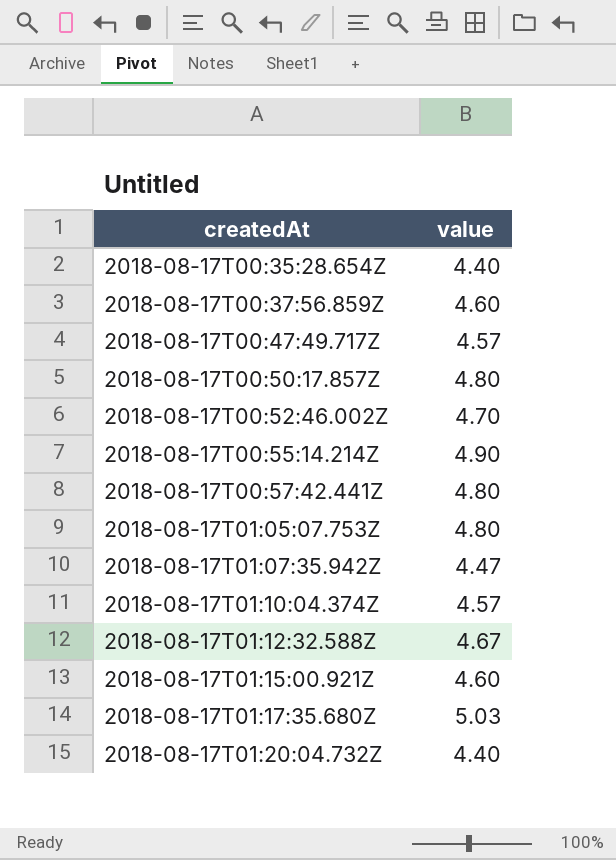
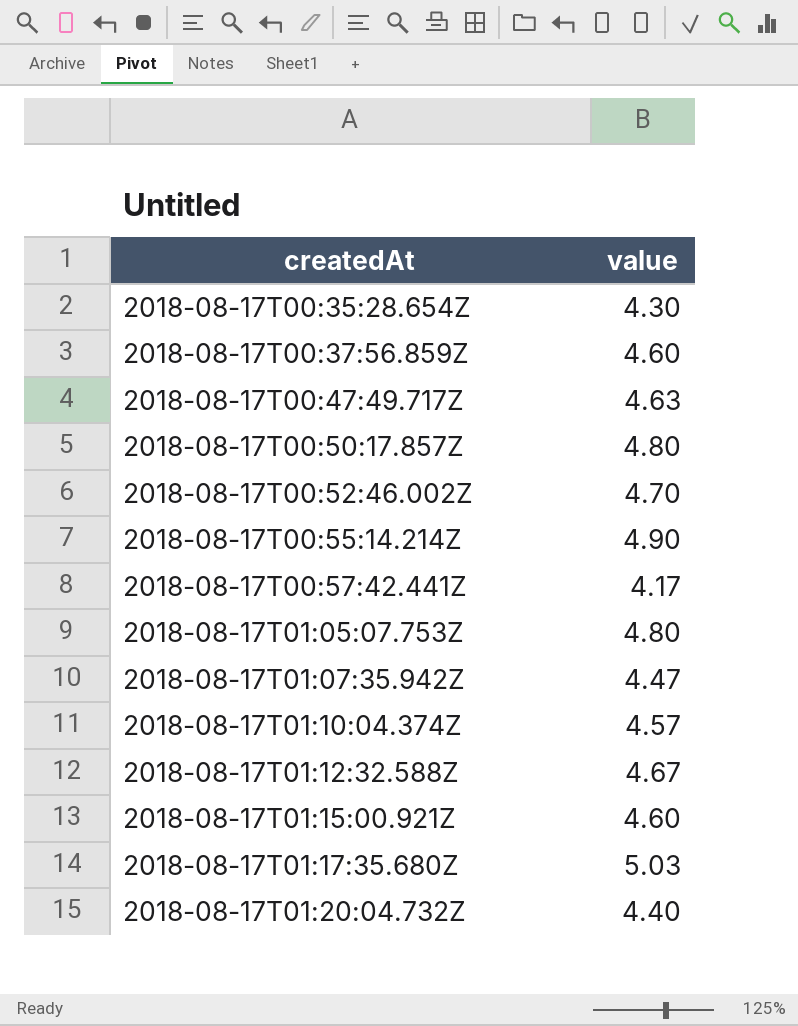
2018-08-17T00:35:28.654Z | value: 4.40 -> 4.30
2018-08-17T00:47:49.717Z | value: 4.57 -> 4.63
2018-08-17T00:57:42.441Z | value: 4.80 -> 4.17

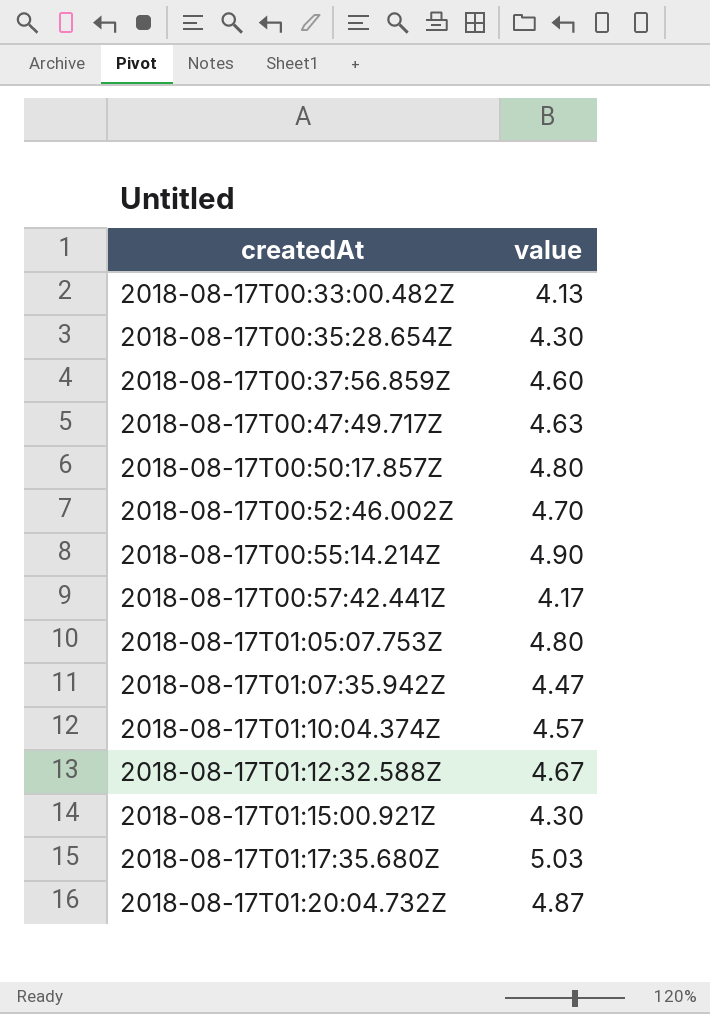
row 2018-08-17T00:33:00.482Z: none -> 4.13
2018-08-17T01:15:00.921Z | value: 4.60 -> 4.30
2018-08-17T01:20:04.732Z | value: 4.40 -> 4.87

